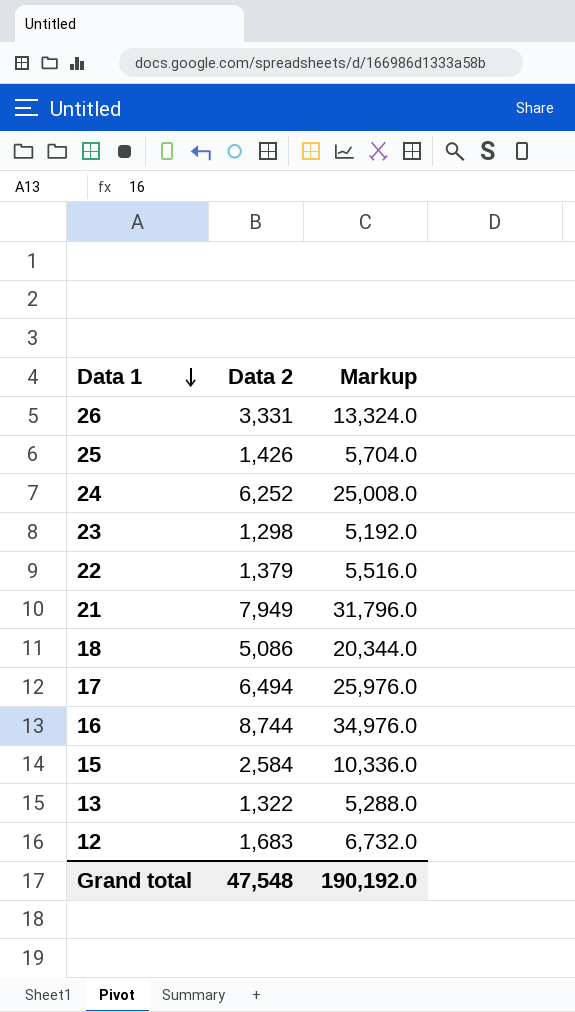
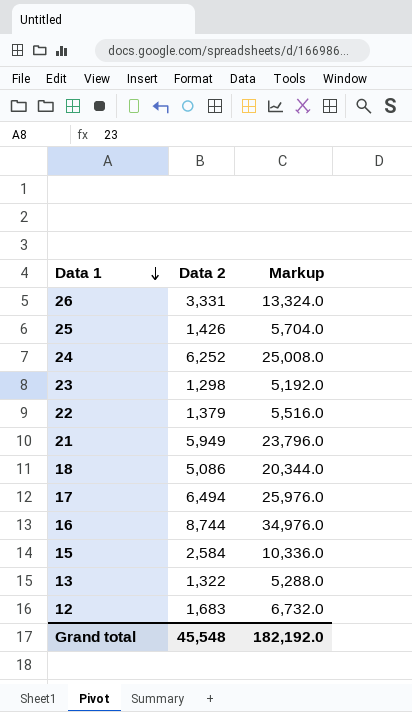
21 | Data 2: 7,949 -> 5,949
21 | Markup: 31,796.0 -> 23,796.0
Grand total | Data 2: 47,548 -> 45,548
Grand total | Markup: 190,192.0 -> 182,192.0

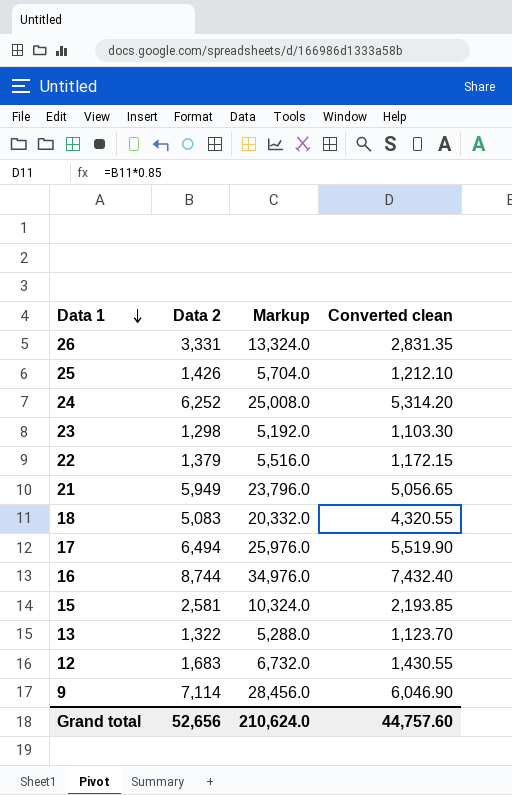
column Converted clean | formula: none -> [Data 2] * 0.85
18 | Data 2: 5,086 -> 5,083
18 | Markup: 20,344.0 -> 20,332.0
15 | Data 2: 2,584 -> 2,581
15 | Markup: 10,336.0 -> 10,324.0
row 9: none -> 7,114 | 28,456.0 | 6,046.90
Grand total | Data 2: 45,548 -> 52,656
Grand total | Markup: 182,192.0 -> 210,624.0

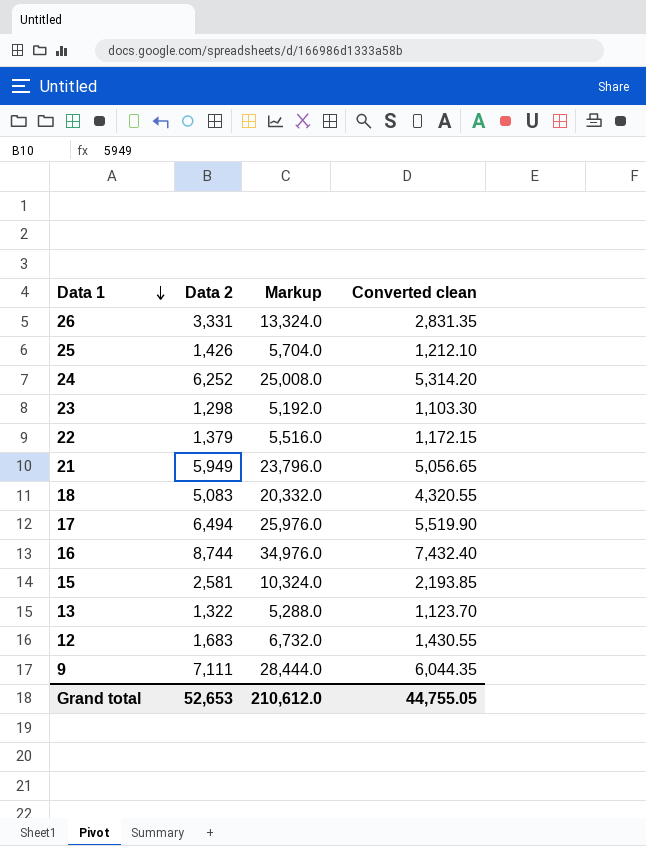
9 | Data 2: 7,114 -> 7,111
9 | Markup: 28,456.0 -> 28,444.0
9 | Converted clean: 6,046.90 -> 6,044.35
Grand total | Data 2: 52,656 -> 52,653
Grand total | Markup: 210,624.0 -> 210,612.0
Grand total | Converted clean: 44,757.60 -> 44,755.05

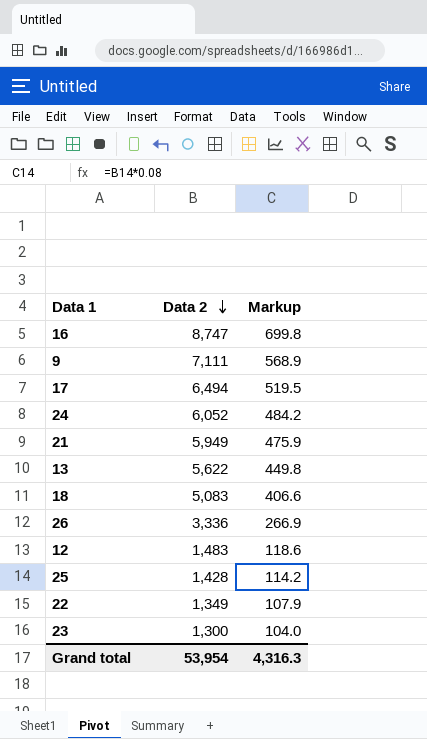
row order: Data 1 descending -> Data 2 descending
column Converted clean | formula: [Data 2] * 0.85 -> none
column Markup | formula: [Data 2] * 4 -> [Data 2] * 0.08
row 15: 2,581 | 10,324.0 | 2,193.85 -> none
16 | Data 2: 8,744 -> 8,747
24 | Data 2: 6,252 -> 6,052
13 | Data 2: 1,322 -> 5,622
26 | Data 2: 3,331 -> 3,336
12 | Data 2: 1,683 -> 1,483
25 | Data 2: 1,426 -> 1,428
22 | Data 2: 1,379 -> 1,349
23 | Data 2: 1,298 -> 1,300
Grand total | Data 2: 52,653 -> 53,954
Grand total | Markup: 210,612.0 -> 4,316.3

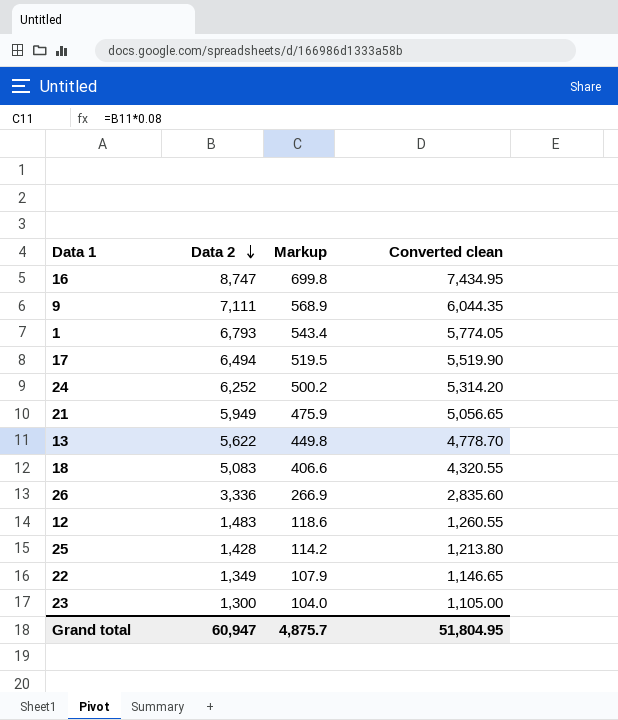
column Converted clean | formula: none -> [Data 2] * 0.85
row 1: none -> 6,793 | 543.4 | 5,774.05
24 | Data 2: 6,052 -> 6,252
24 | Markup: 484.2 -> 500.2
Grand total | Data 2: 53,954 -> 60,947
Grand total | Markup: 4,316.3 -> 4,875.7

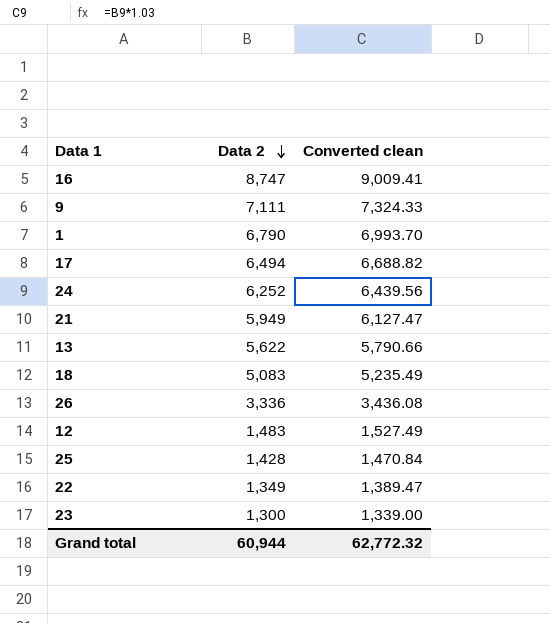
column Markup | formula: [Data 2] * 0.08 -> none
column Converted clean | formula: [Data 2] * 0.85 -> [Data 2] * 1.03
1 | Data 2: 6,793 -> 6,790
Grand total | Data 2: 60,947 -> 60,944
Grand total | Converted clean: 51,804.95 -> 62,772.32

